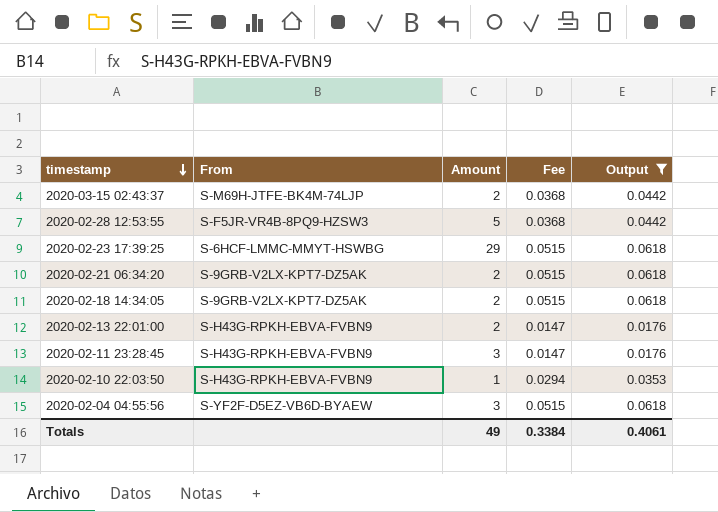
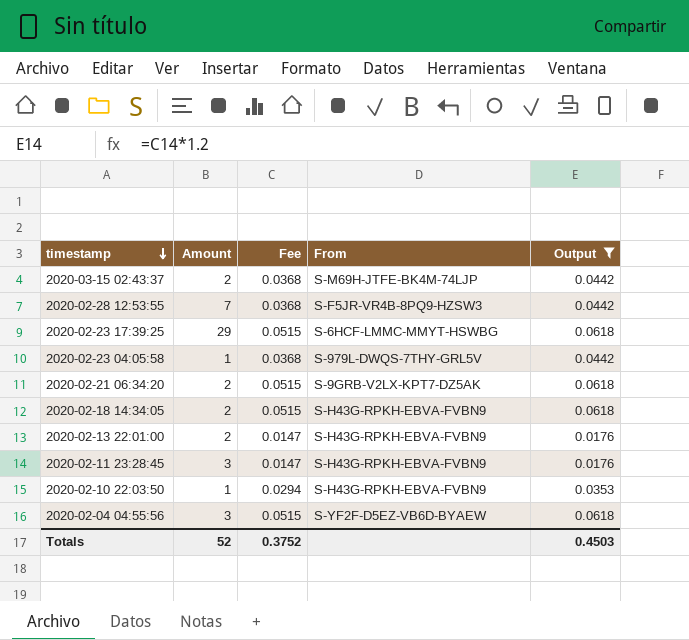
column From | position: 2 -> 4
2020-02-28 12:53:55 | Amount: 5 -> 7
row 2020-02-23 04:05:58: none -> 1 | 0.0368 | S-979L-DWQS-7THY-GRL5V | 0.0442
2020-02-18 14:34:05 | From: S-9GRB-V2LX-KPT7-DZ5AK -> S-H43G-RPKH-EBVA-FVBN9
Totals | Amount: 49 -> 52
Totals | Fee: 0.3384 -> 0.3752
Totals | Output: 0.4061 -> 0.4503

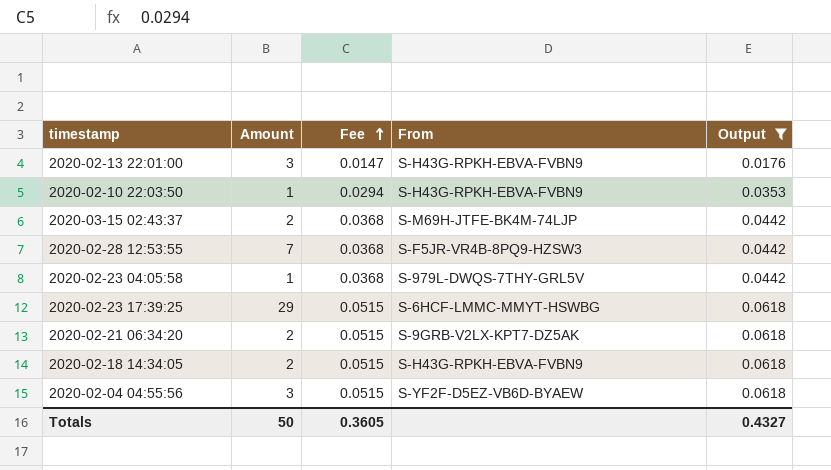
row order: timestamp descending -> Fee ascending
row 2020-02-11 23:28:45: 3 | 0.0147 | S-H43G-RPKH-EBVA-FVBN9 | 0.0176 -> none
2020-02-13 22:01:00 | Amount: 2 -> 3
Totals | Amount: 52 -> 50
Totals | Fee: 0.3752 -> 0.3605
Totals | Output: 0.4503 -> 0.4327

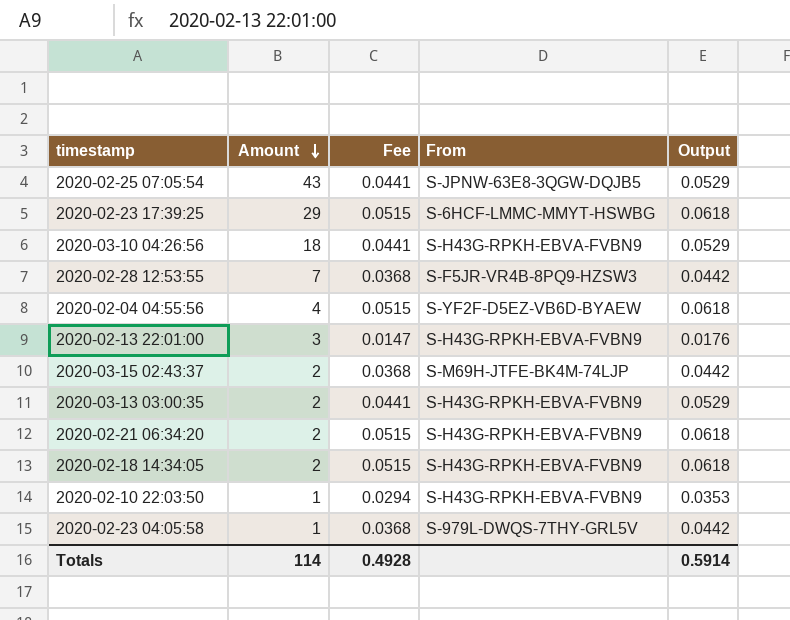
filter: Output != 0.0529 -> none
row order: Fee ascending -> Amount descending
2020-02-04 04:55:56 | Amount: 3 -> 4
2020-02-21 06:34:20 | From: S-9GRB-V2LX-KPT7-DZ5AK -> S-H43G-RPKH-EBVA-FVBN9
Totals | Amount: 50 -> 114
Totals | Fee: 0.3605 -> 0.4928
Totals | Output: 0.4327 -> 0.5914

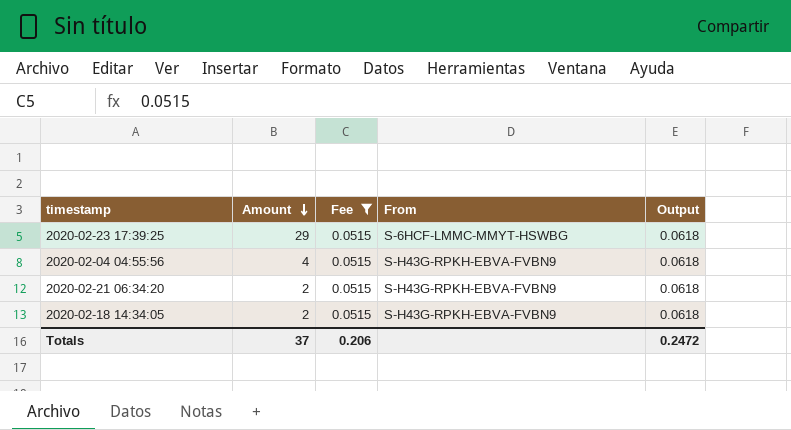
filter: none -> Fee = 0.0515
2020-02-04 04:55:56 | From: S-YF2F-D5EZ-VB6D-BYAEW -> S-H43G-RPKH-EBVA-FVBN9
Totals | Amount: 114 -> 37
Totals | Fee: 0.4928 -> 0.206
Totals | Output: 0.5914 -> 0.2472

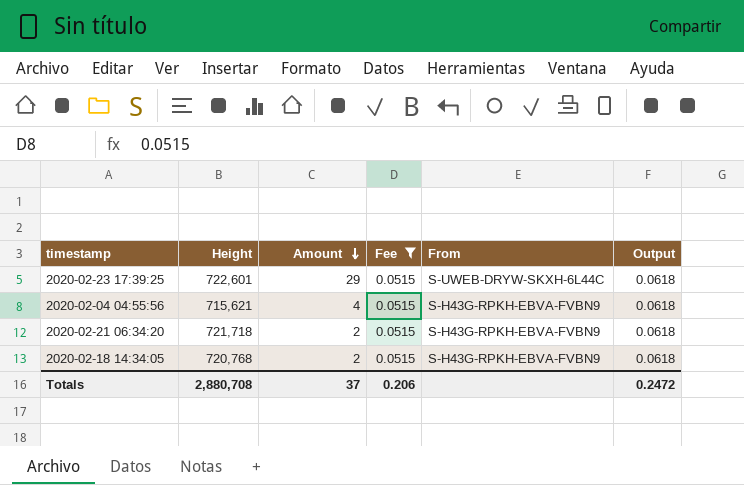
column Height | position: none -> 2
2020-02-23 17:39:25 | From: S-6HCF-LMMC-MMYT-HSWBG -> S-UWEB-DRYW-SKXH-6L44C

